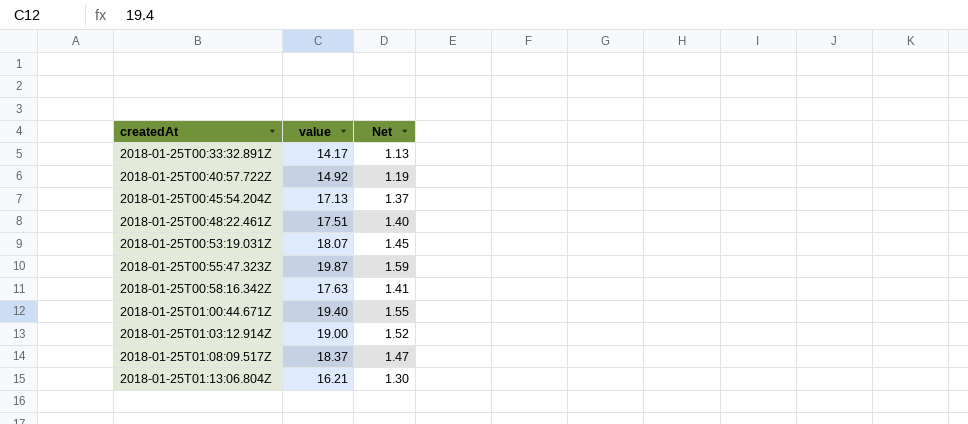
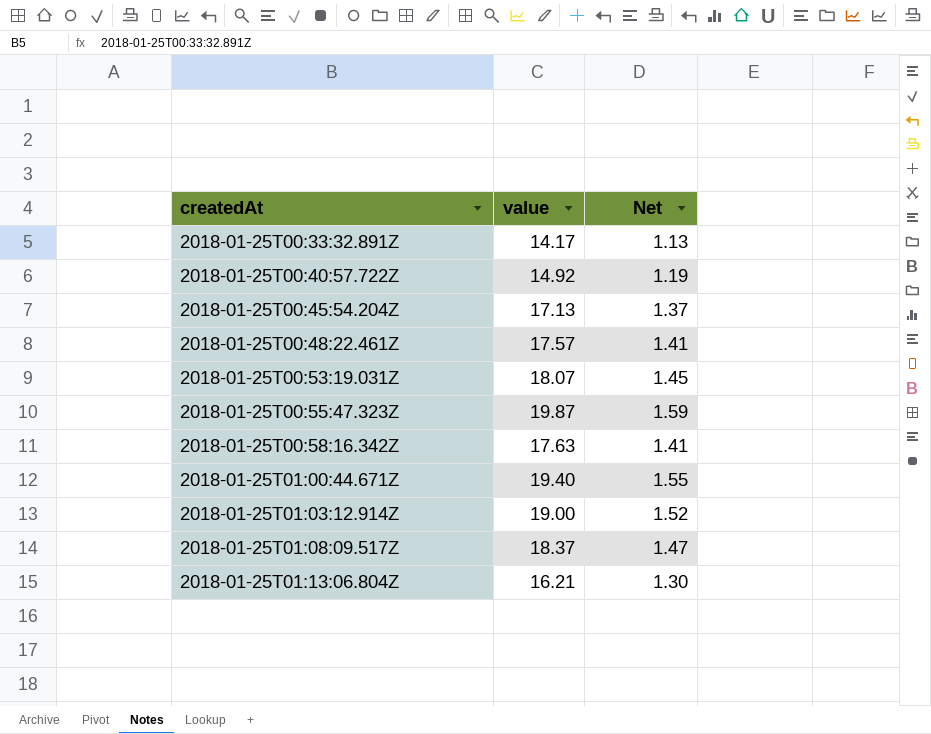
2018-01-25T00:48:22.461Z | value: 17.51 -> 17.57
2018-01-25T00:48:22.461Z | Net: 1.40 -> 1.41

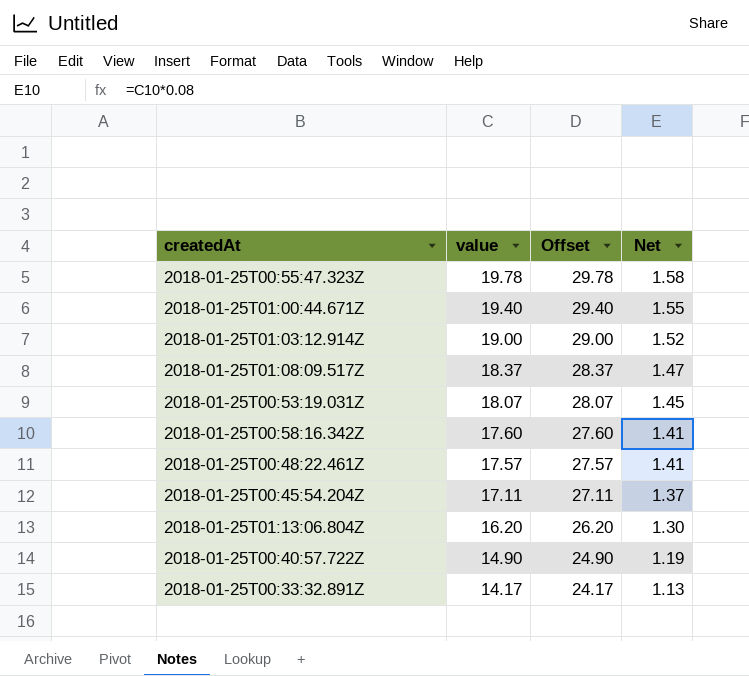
row order: createdAt ascending -> value descending
column Offset | formula: none -> [value] + 10
2018-01-25T00:55:47.323Z | value: 19.87 -> 19.78
2018-01-25T00:55:47.323Z | Net: 1.59 -> 1.58
2018-01-25T00:58:16.342Z | value: 17.63 -> 17.60
2018-01-25T00:45:54.204Z | value: 17.13 -> 17.11
2018-01-25T01:13:06.804Z | value: 16.21 -> 16.20
2018-01-25T00:40:57.722Z | value: 14.92 -> 14.90

